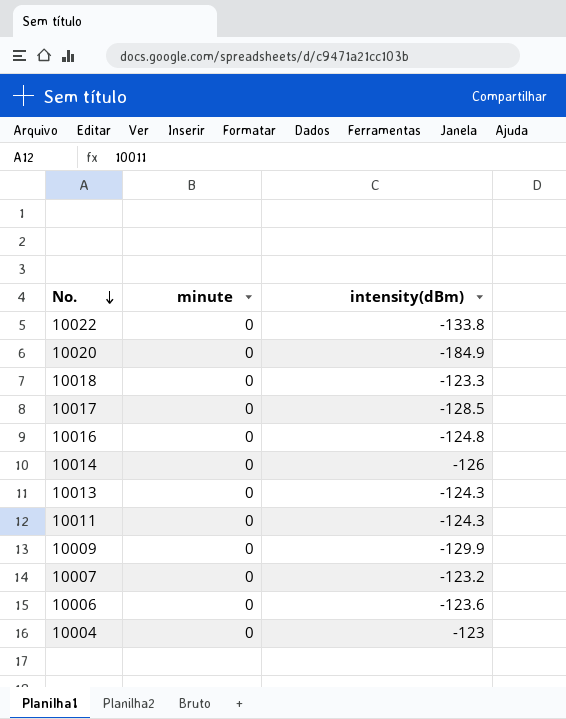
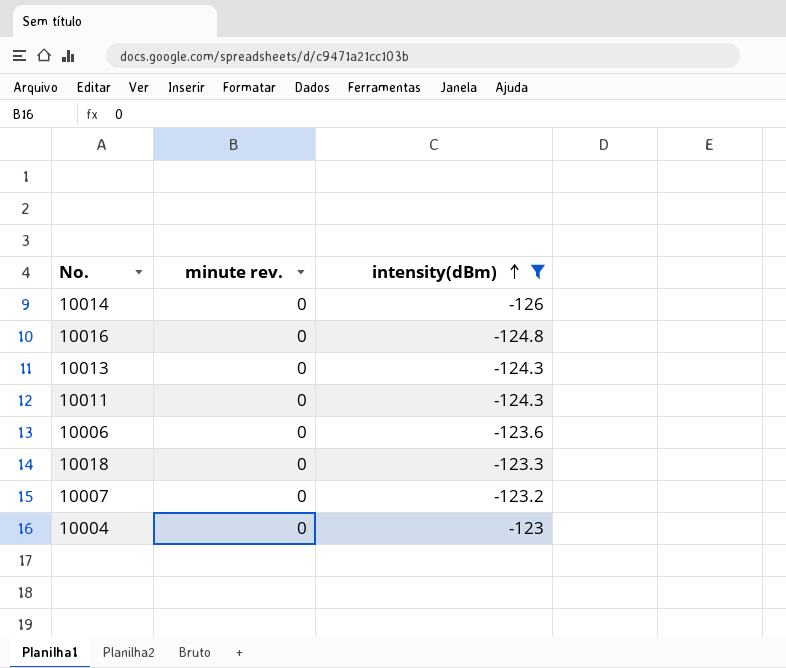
filter: none -> intensity(dBm) >= -126
row order: No. descending -> intensity(dBm) ascending
column name: minute -> minute rev.

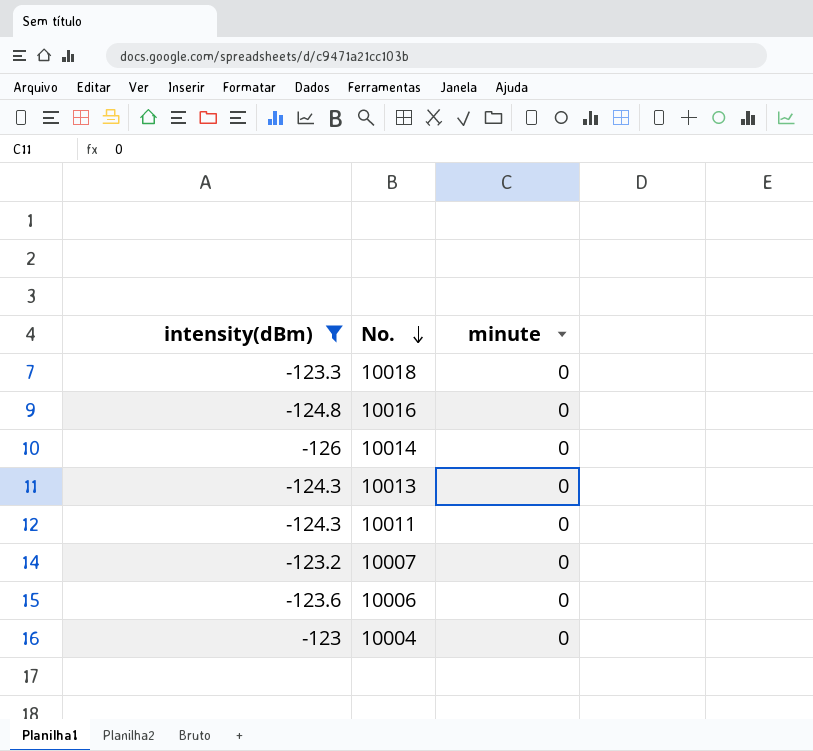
row order: intensity(dBm) ascending -> No. descending
column intensity(dBm) | position: 3 -> 1
column name: minute rev. -> minute

